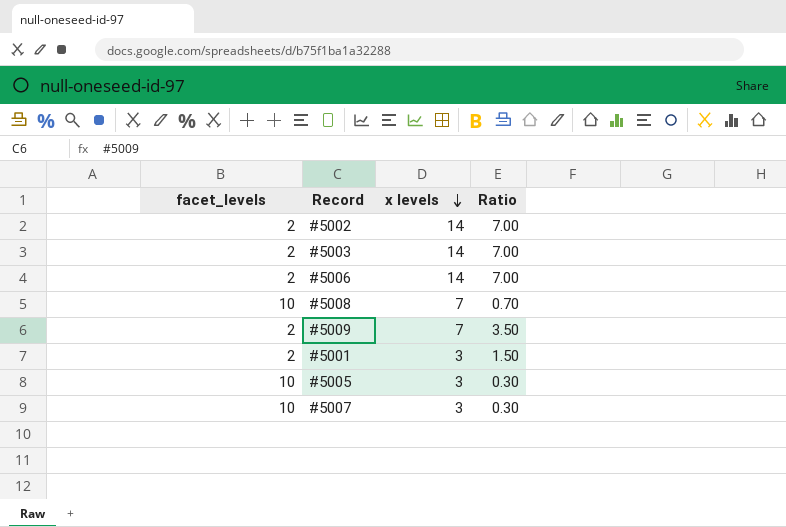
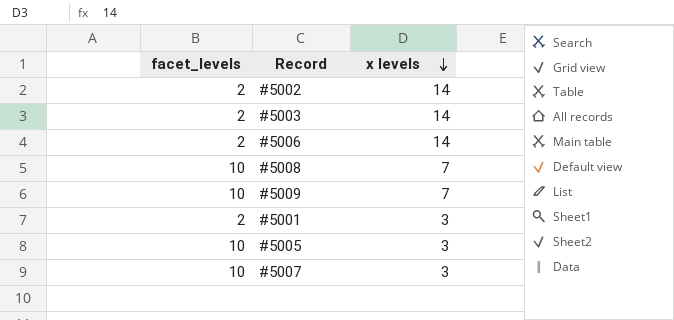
column Ratio | formula: [x levels] / [facet_levels] -> none
#5009 | facet_levels: 2 -> 10

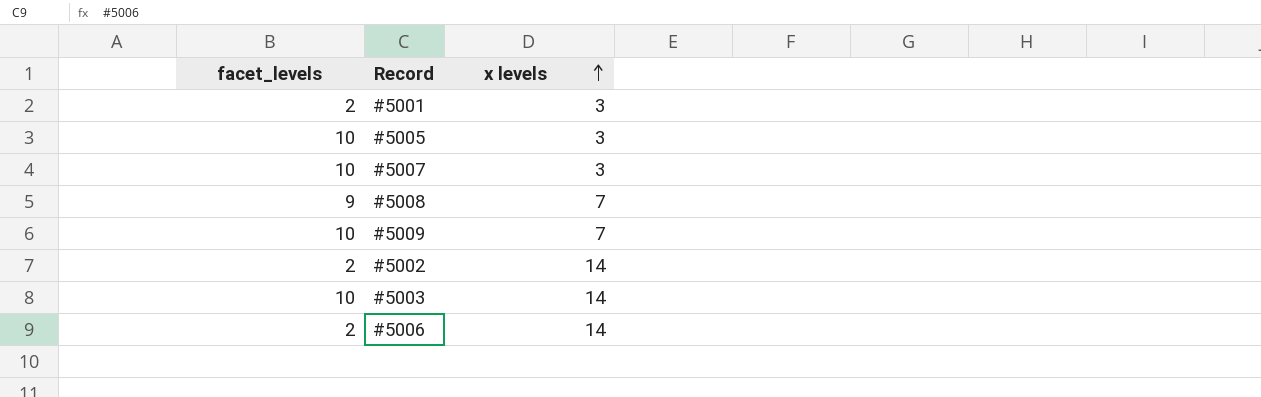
row order: x levels descending -> x levels ascending
#5008 | facet_levels: 10 -> 9
#5003 | facet_levels: 2 -> 10

